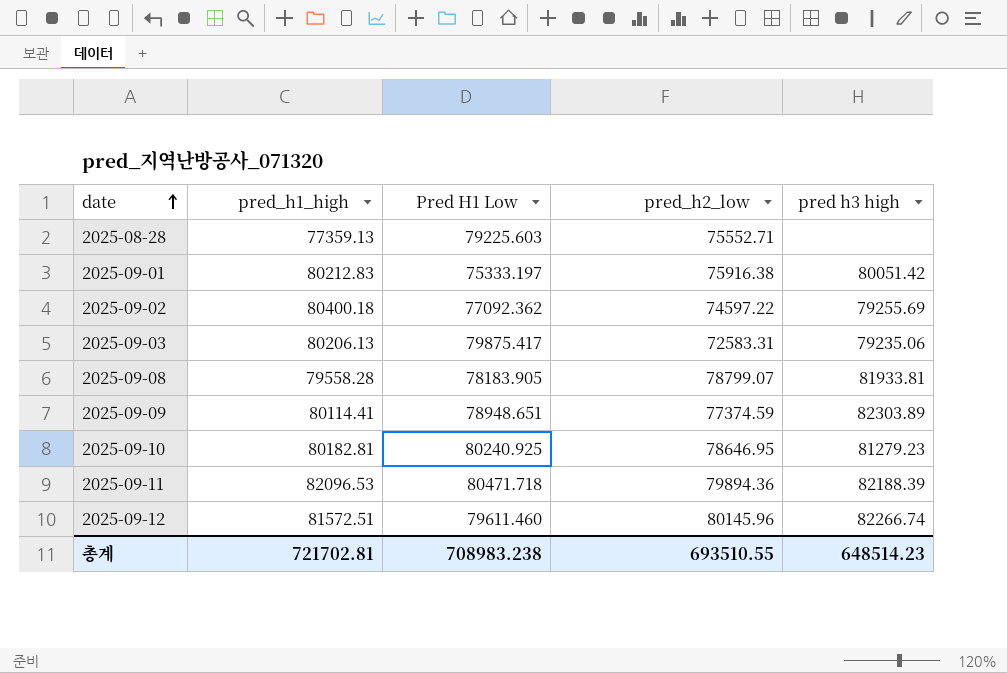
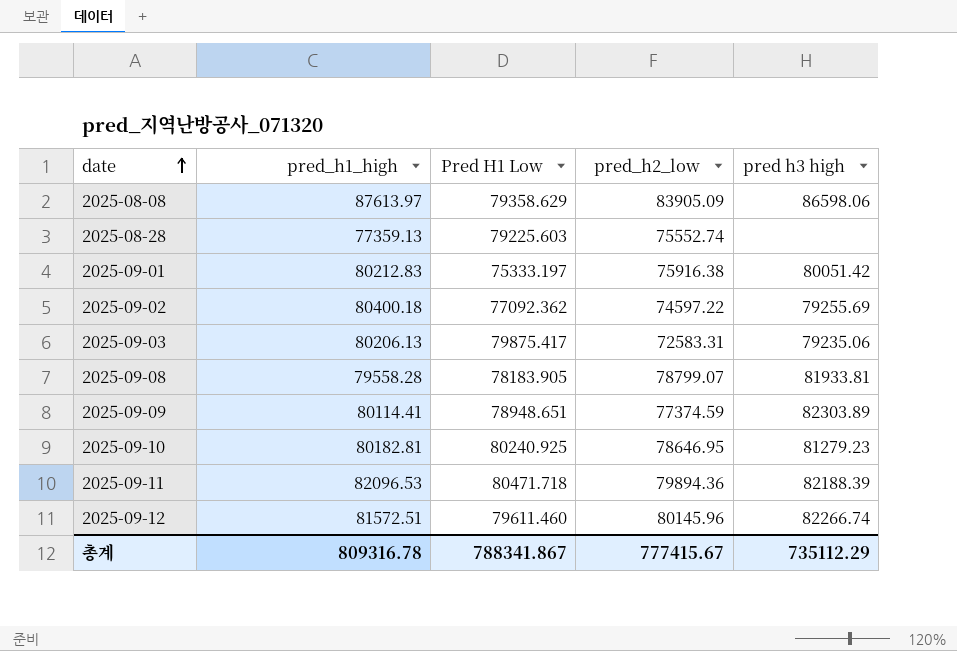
row 2025-08-08: none -> 87613.97 | 79358.629 | 83905.09 | 86598.06
2025-08-28 | pred_h2_low: 75552.71 -> 75552.74
총계 | pred_h1_high: 721702.81 -> 809316.78
총계 | Pred H1 Low: 708983.238 -> 788341.867
총계 | pred_h2_low: 693510.55 -> 777415.67
총계 | pred h3 high: 648514.23 -> 735112.29

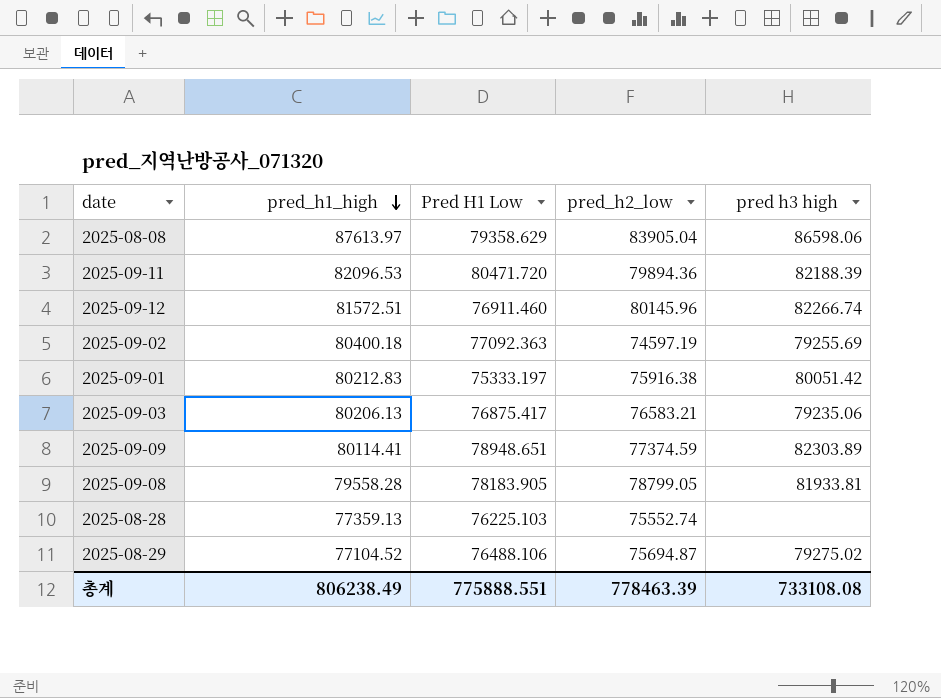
row order: date ascending -> pred_h1_high descending
row 2025-09-10: 80182.81 | 80240.925 | 78646.95 | 81279.23 -> none
2025-08-08 | pred_h2_low: 83905.09 -> 83905.04
2025-09-11 | Pred H1 Low: 80471.718 -> 80471.720
2025-09-12 | Pred H1 Low: 79611.460 -> 76911.460
2025-09-02 | Pred H1 Low: 77092.362 -> 77092.363
2025-09-02 | pred_h2_low: 74597.22 -> 74597.19
2025-09-03 | Pred H1 Low: 79875.417 -> 76875.417
2025-09-03 | pred_h2_low: 72583.31 -> 76583.21
2025-09-08 | pred_h2_low: 78799.07 -> 78799.05
2025-08-28 | Pred H1 Low: 79225.603 -> 76225.103
row 2025-08-29: none -> 77104.52 | 76488.106 | 75694.87 | 79275.02
총계 | pred_h1_high: 809316.78 -> 806238.49
총계 | Pred H1 Low: 788341.867 -> 775888.551
총계 | pred_h2_low: 777415.67 -> 778463.39
총계 | pred h3 high: 735112.29 -> 733108.08

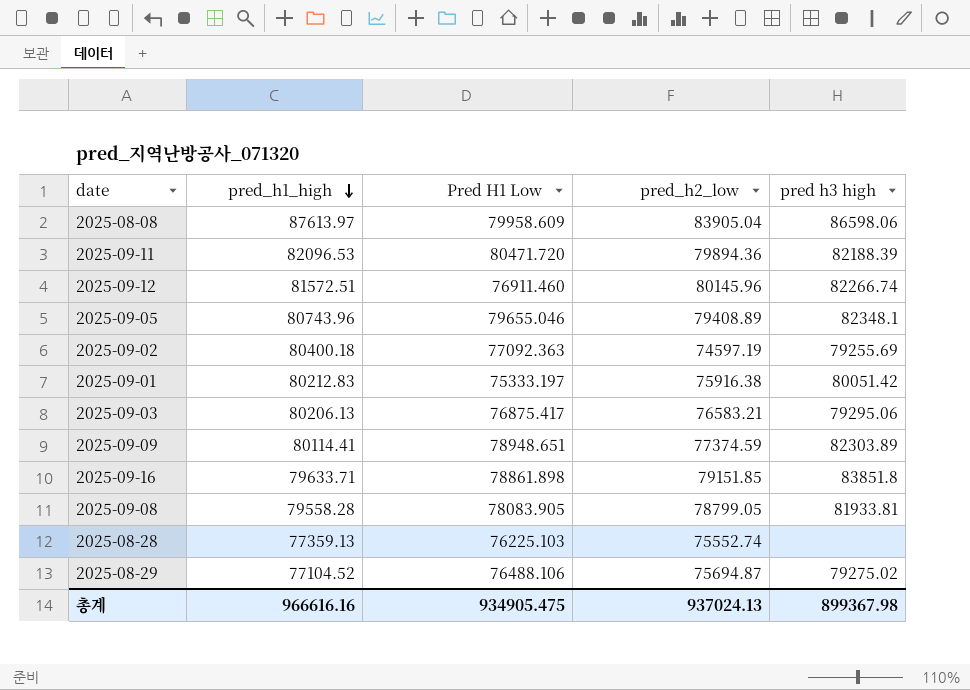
2025-08-08 | Pred H1 Low: 79358.629 -> 79958.609
row 2025-09-05: none -> 80743.96 | 79655.046 | 79408.89 | 82348.1
2025-09-03 | pred h3 high: 79235.06 -> 79295.06
row 2025-09-16: none -> 79633.71 | 78861.898 | 79151.85 | 83851.8
2025-09-08 | Pred H1 Low: 78183.905 -> 78083.905
총계 | pred_h1_high: 806238.49 -> 966616.16
총계 | Pred H1 Low: 775888.551 -> 934905.475
총계 | pred_h2_low: 778463.39 -> 937024.13
총계 | pred h3 high: 733108.08 -> 899367.98

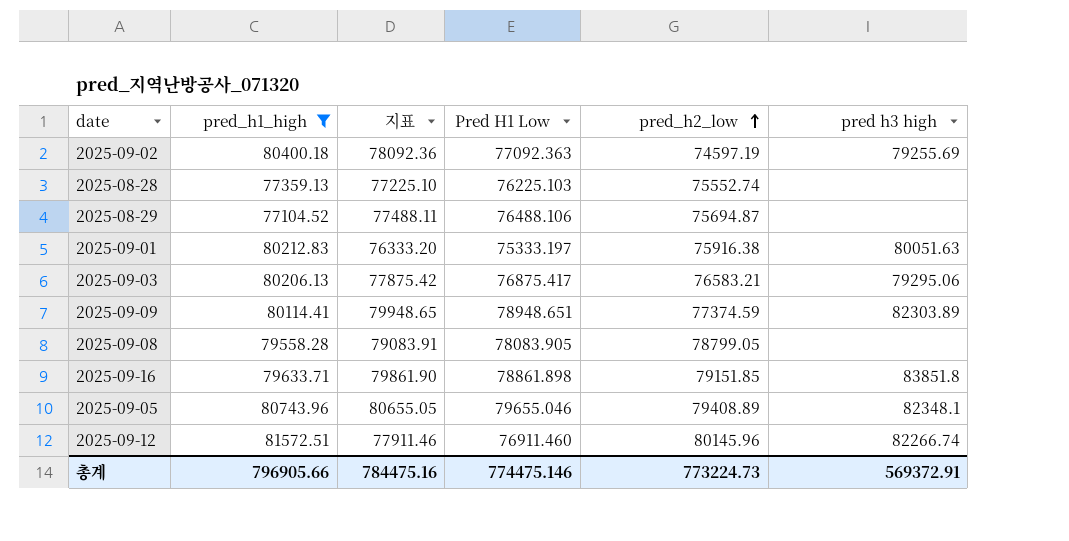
filter: none -> pred_h1_high <= 81572.51
row order: pred_h1_high descending -> pred_h2_low ascending
column 지표 | formula: none -> [Pred H1 Low] + 1000
2025-08-29 | pred h3 high: 79275.02 -> none
2025-09-01 | pred h3 high: 80051.42 -> 80051.63
2025-09-08 | pred h3 high: 81933.81 -> none
총계 | pred_h1_high: 966616.16 -> 796905.66
총계 | Pred H1 Low: 934905.475 -> 774475.146
총계 | pred_h2_low: 937024.13 -> 773224.73
총계 | pred h3 high: 899367.98 -> 569372.91

